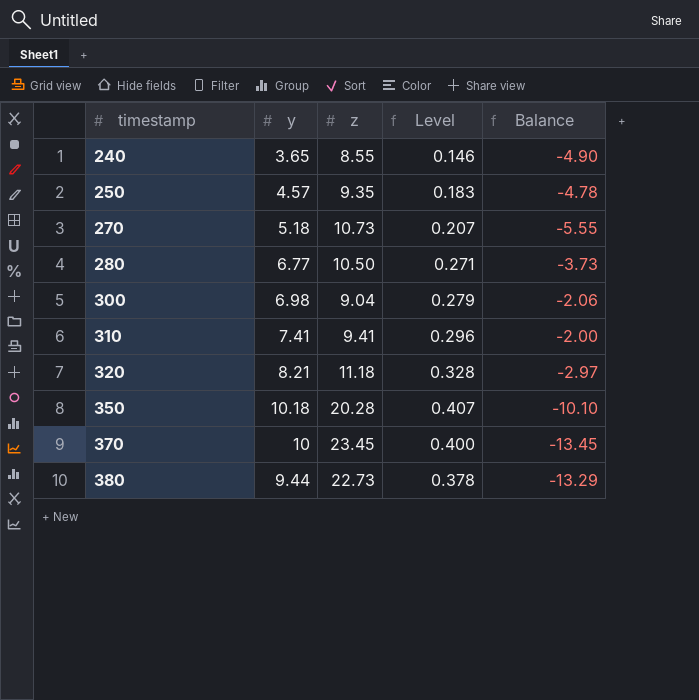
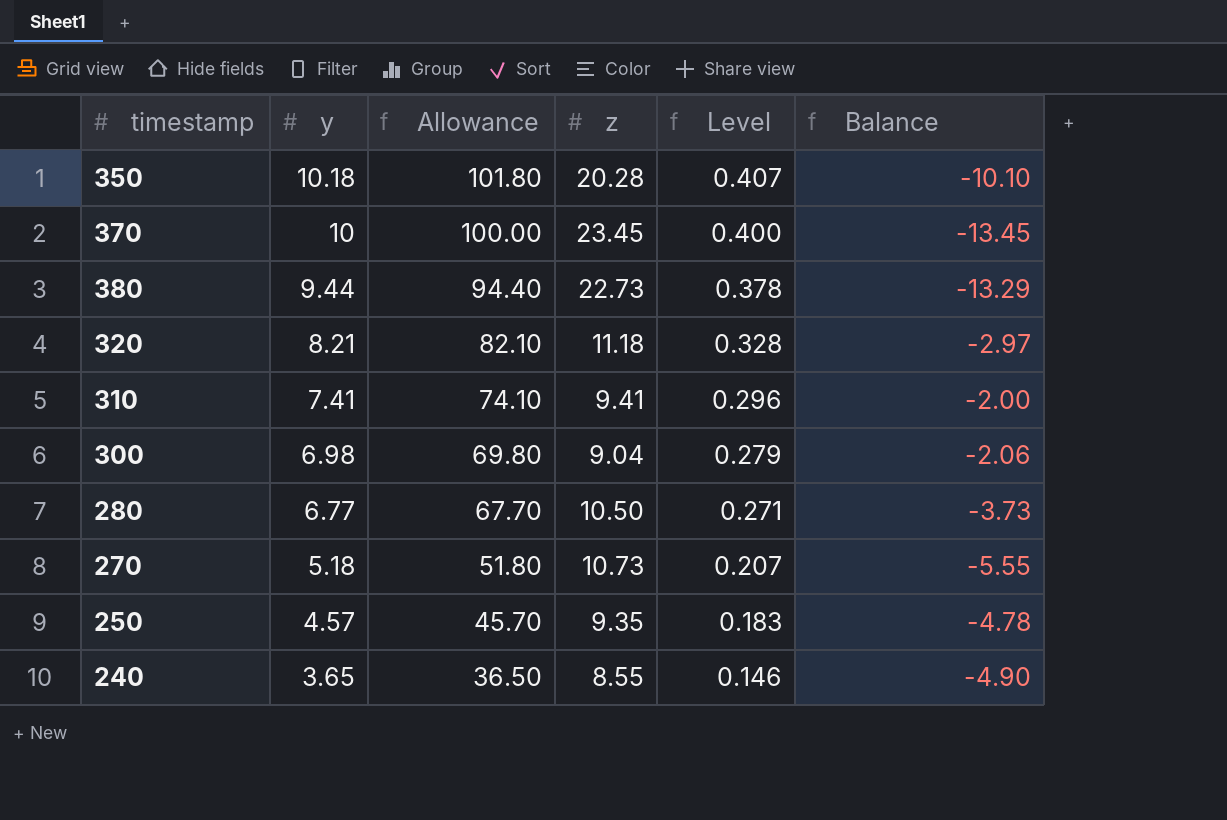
row order: timestamp ascending -> y descending
column Allowance | formula: none -> [y] * 10

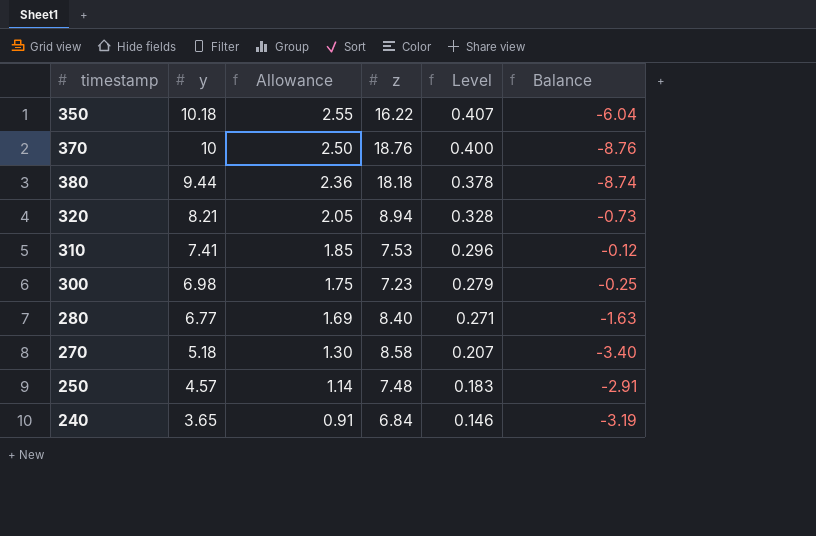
column Allowance | formula: [y] * 10 -> [y] * 0.25
350 | z: 20.28 -> 16.22
350 | Balance: -10.10 -> -6.04
370 | z: 23.45 -> 18.76
370 | Balance: -13.45 -> -8.76
380 | z: 22.73 -> 18.18
380 | Balance: -13.29 -> -8.74
320 | z: 11.18 -> 8.94
320 | Balance: -2.97 -> -0.73
310 | z: 9.41 -> 7.53
310 | Balance: -2.00 -> -0.12
300 | z: 9.04 -> 7.23
300 | Balance: -2.06 -> -0.25
280 | z: 10.50 -> 8.40
280 | Balance: -3.73 -> -1.63
270 | z: 10.73 -> 8.58
270 | Balance: -5.55 -> -3.40
250 | z: 9.35 -> 7.48
250 | Balance: -4.78 -> -2.91
240 | z: 8.55 -> 6.84
240 | Balance: -4.90 -> -3.19

